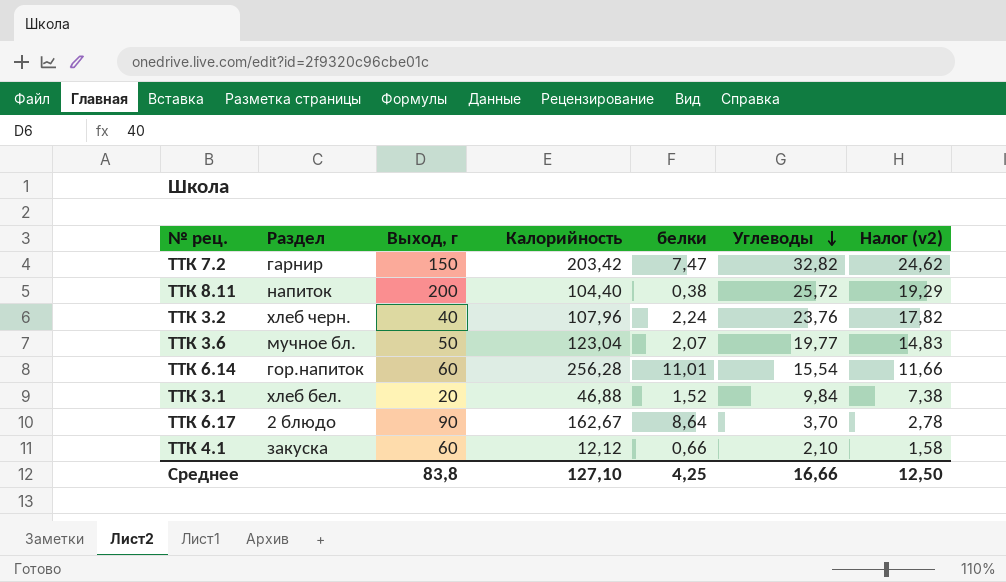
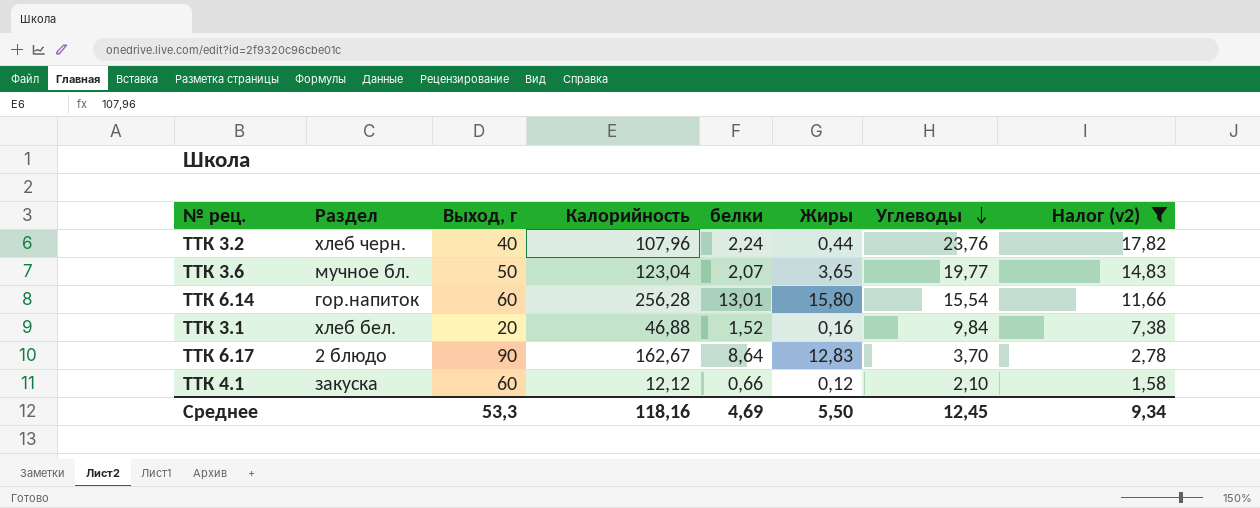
filter: none -> Налог (v2) <= 17,82
column Жиры | position: none -> 6
ТТК 6.14 | белки: 11,01 -> 13,01
Среднее | Выход, г: 83,8 -> 53,3
Среднее | Калорийность: 127,10 -> 118,16
Среднее | белки: 4,25 -> 4,69
Среднее | Углеводы: 16,66 -> 12,45
Среднее | Налог (v2): 12,50 -> 9,34

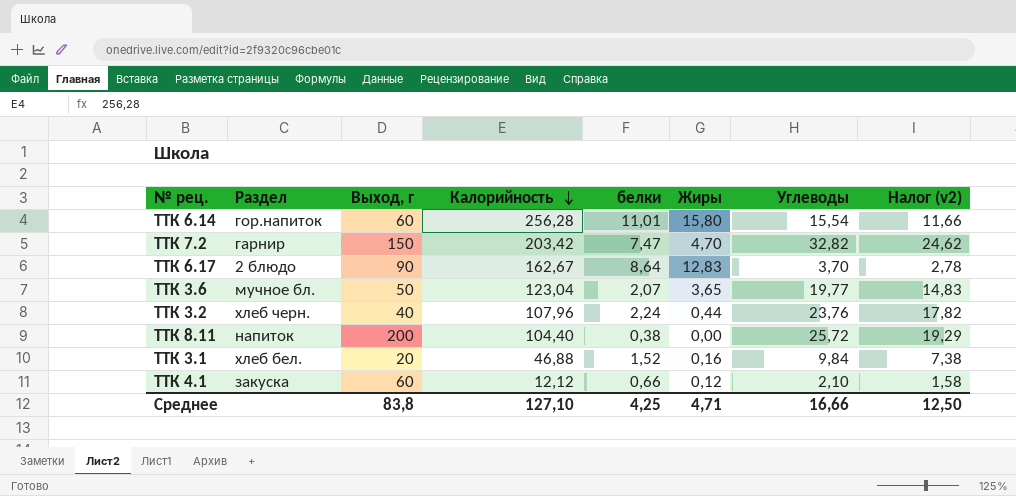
filter: Налог (v2) <= 17,82 -> none
row order: Углеводы descending -> Калорийность descending
ТТК 6.14 | белки: 13,01 -> 11,01
Среднее | Выход, г: 53,3 -> 83,8
Среднее | Калорийность: 118,16 -> 127,10
Среднее | белки: 4,69 -> 4,25
Среднее | Жиры: 5,50 -> 4,71
Среднее | Углеводы: 12,45 -> 16,66
Среднее | Налог (v2): 9,34 -> 12,50

